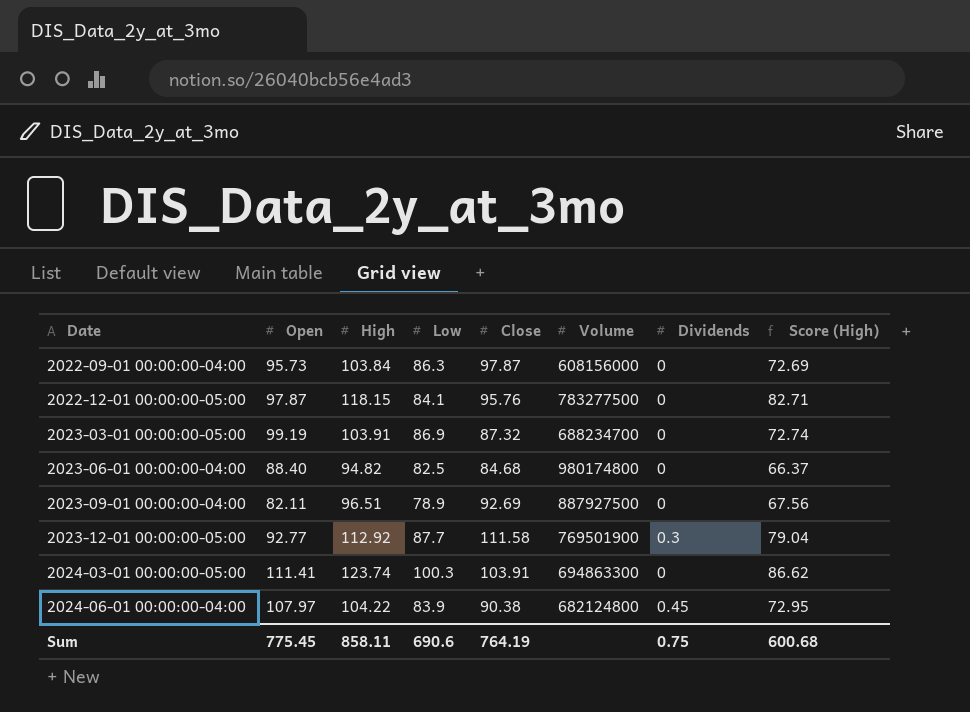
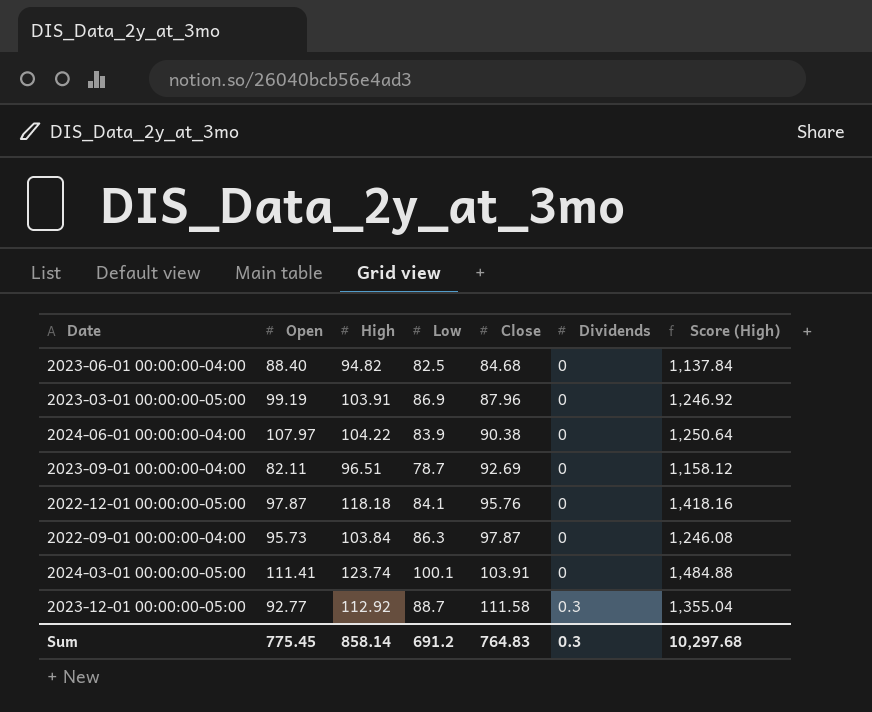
row order: Date ascending -> Close ascending
column Volume | position: 6 -> none
column Score (High) | formula: [High] * 0.7 -> [High] * 12
2023-03-01 00:00:00-05:00 | Close: 87.32 -> 87.96
2024-06-01 00:00:00-04:00 | Dividends: 0.45 -> 0
2023-09-01 00:00:00-04:00 | Low: 78.9 -> 78.7
2022-12-01 00:00:00-05:00 | High: 118.15 -> 118.18
2024-03-01 00:00:00-05:00 | Low: 100.3 -> 100.1
2023-12-01 00:00:00-05:00 | Low: 87.7 -> 88.7
Sum | High: 858.11 -> 858.14
Sum | Low: 690.6 -> 691.2
Sum | Close: 764.19 -> 764.83
Sum | Dividends: 0.75 -> 0.3
Sum | Score (High): 600.68 -> 10,297.68

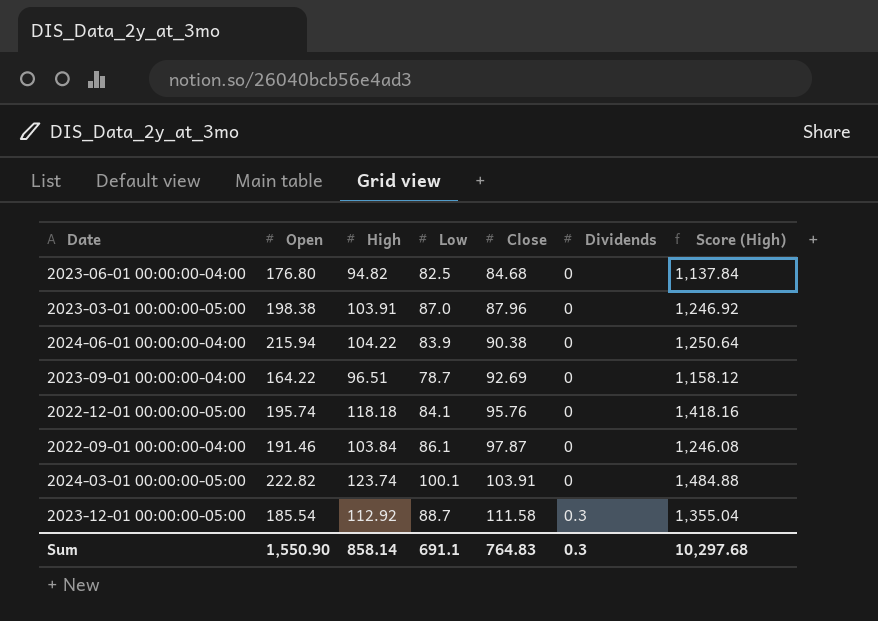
2023-06-01 00:00:00-04:00 | Open: 88.40 -> 176.80
2023-03-01 00:00:00-05:00 | Open: 99.19 -> 198.38
2023-03-01 00:00:00-05:00 | Low: 86.9 -> 87.0
2024-06-01 00:00:00-04:00 | Open: 107.97 -> 215.94
2023-09-01 00:00:00-04:00 | Open: 82.11 -> 164.22
2022-12-01 00:00:00-05:00 | Open: 97.87 -> 195.74
2022-09-01 00:00:00-04:00 | Open: 95.73 -> 191.46
2022-09-01 00:00:00-04:00 | Low: 86.3 -> 86.1
2024-03-01 00:00:00-05:00 | Open: 111.41 -> 222.82
2023-12-01 00:00:00-05:00 | Open: 92.77 -> 185.54
Sum | Open: 775.45 -> 1,550.90
Sum | Low: 691.2 -> 691.1

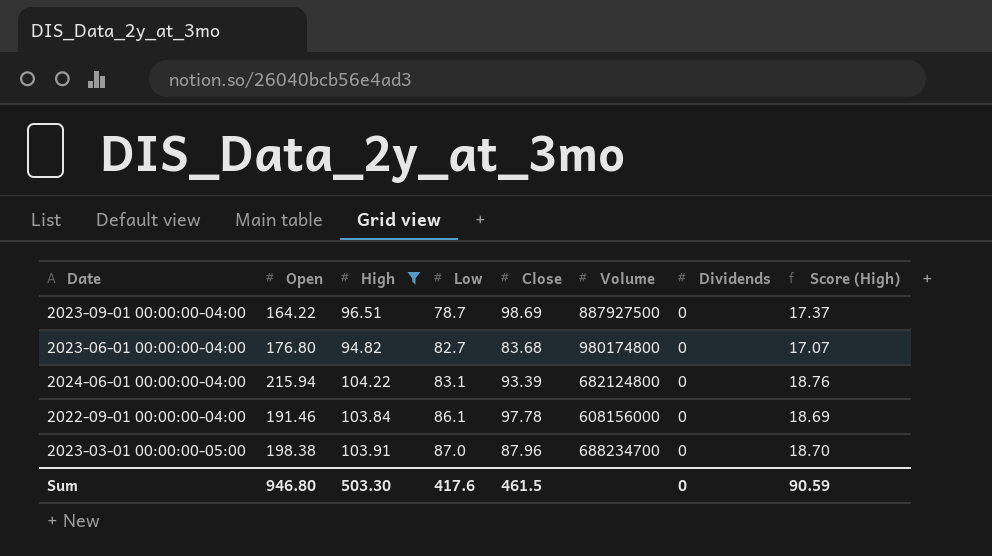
filter: none -> High <= 104.22
row order: Close ascending -> Low ascending
column Volume | position: none -> 6
column Score (High) | formula: [High] * 12 -> [High] * 0.18
2023-09-01 00:00:00-04:00 | Close: 92.69 -> 98.69
2023-06-01 00:00:00-04:00 | Low: 82.5 -> 82.7
2023-06-01 00:00:00-04:00 | Close: 84.68 -> 83.68
2024-06-01 00:00:00-04:00 | Low: 83.9 -> 83.1
2024-06-01 00:00:00-04:00 | Close: 90.38 -> 93.39
2022-09-01 00:00:00-04:00 | Close: 97.87 -> 97.78
Sum | Open: 1,550.90 -> 946.80
Sum | High: 858.14 -> 503.30
Sum | Low: 691.1 -> 417.6
Sum | Close: 764.83 -> 461.5
Sum | Dividends: 0.3 -> 0
Sum | Score (High): 10,297.68 -> 90.59

